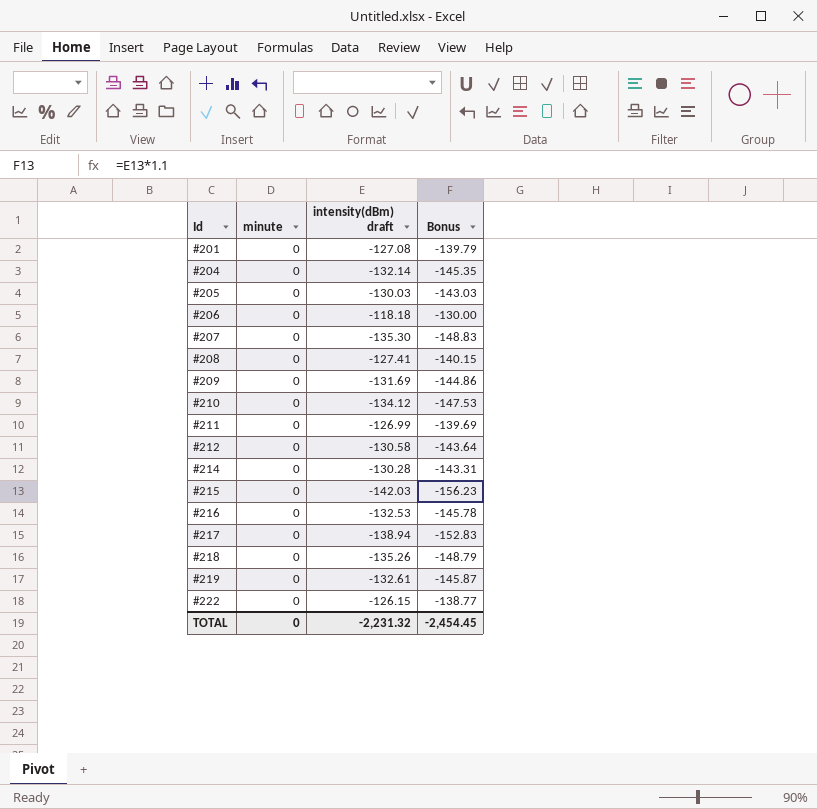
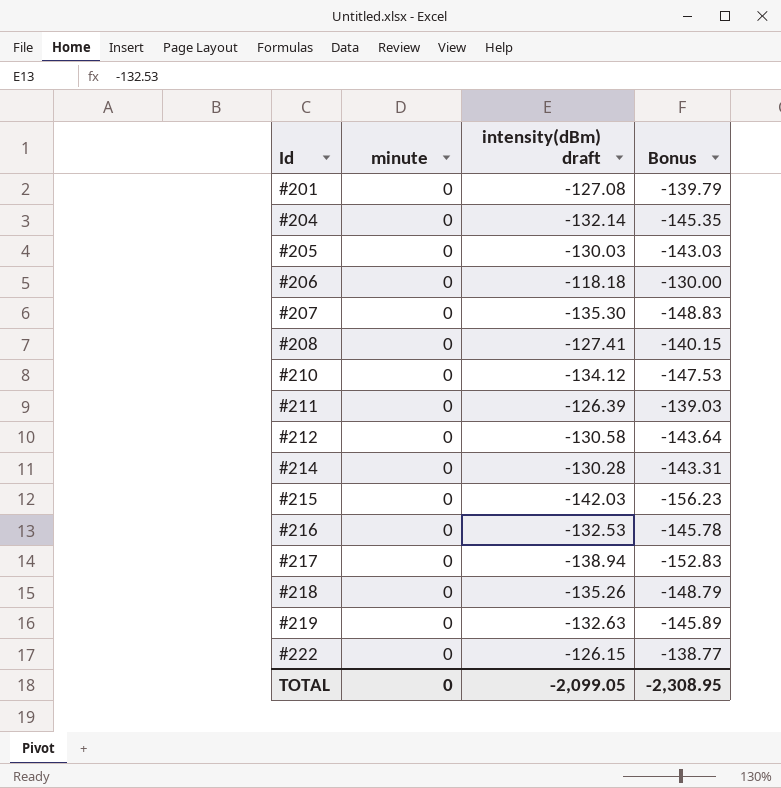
row #209: 0 | -131.69 | -144.86 -> none
#211 | intensity(dBm) draft: -126.99 -> -126.39
#211 | Bonus: -139.69 -> -139.03
#219 | intensity(dBm) draft: -132.61 -> -132.63
#219 | Bonus: -145.87 -> -145.89
TOTAL | intensity(dBm) draft: -2,231.32 -> -2,099.05
TOTAL | Bonus: -2,454.45 -> -2,308.95

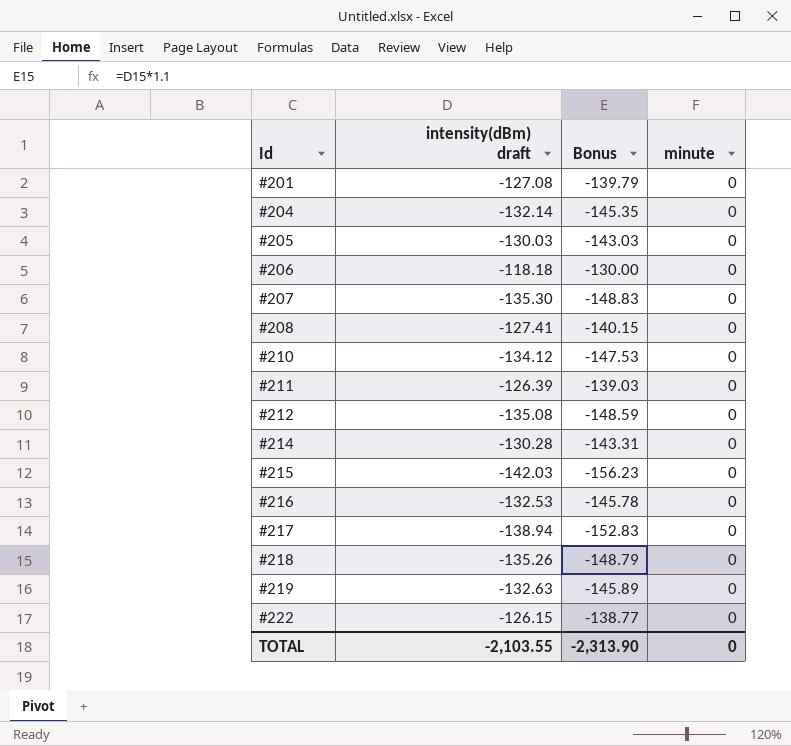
column minute | position: 2 -> 4
#212 | intensity(dBm) draft: -130.58 -> -135.08
#212 | Bonus: -143.64 -> -148.59
TOTAL | intensity(dBm) draft: -2,099.05 -> -2,103.55
TOTAL | Bonus: -2,308.95 -> -2,313.90

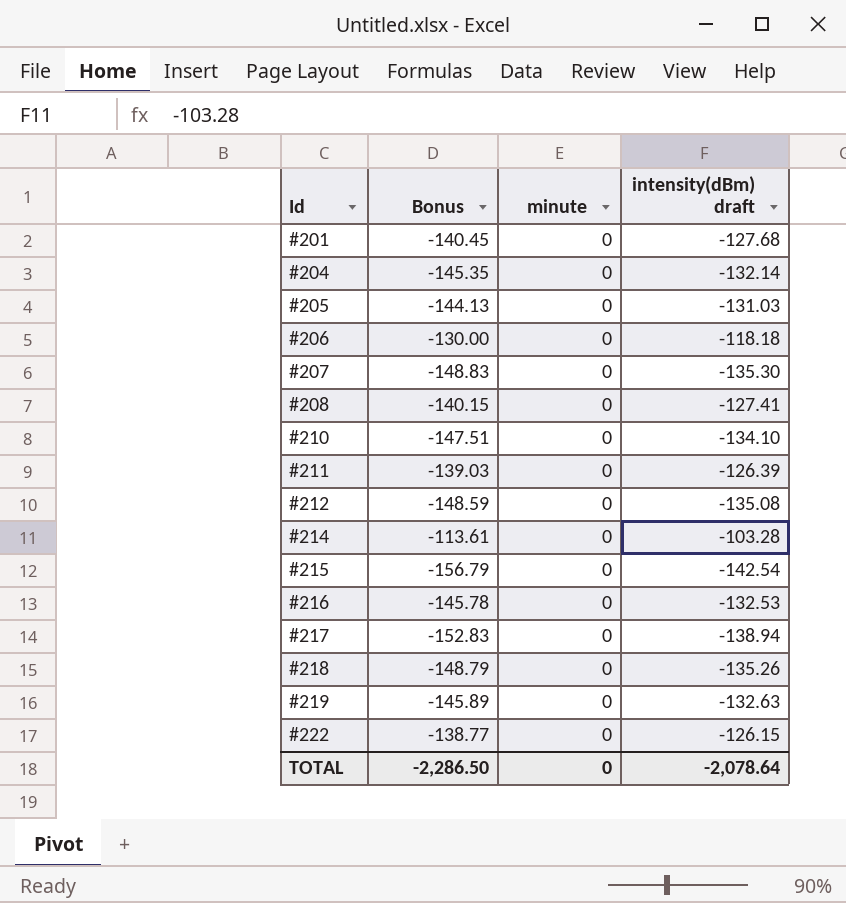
column intensity(dBm) draft | position: 2 -> 4
#201 | Bonus: -139.79 -> -140.45
#201 | intensity(dBm) draft: -127.08 -> -127.68
#205 | Bonus: -143.03 -> -144.13
#205 | intensity(dBm) draft: -130.03 -> -131.03
#210 | Bonus: -147.53 -> -147.51
#210 | intensity(dBm) draft: -134.12 -> -134.10
#214 | Bonus: -143.31 -> -113.61
#214 | intensity(dBm) draft: -130.28 -> -103.28
#215 | Bonus: -156.23 -> -156.79
#215 | intensity(dBm) draft: -142.03 -> -142.54
TOTAL | Bonus: -2,313.90 -> -2,286.50
TOTAL | intensity(dBm) draft: -2,103.55 -> -2,078.64

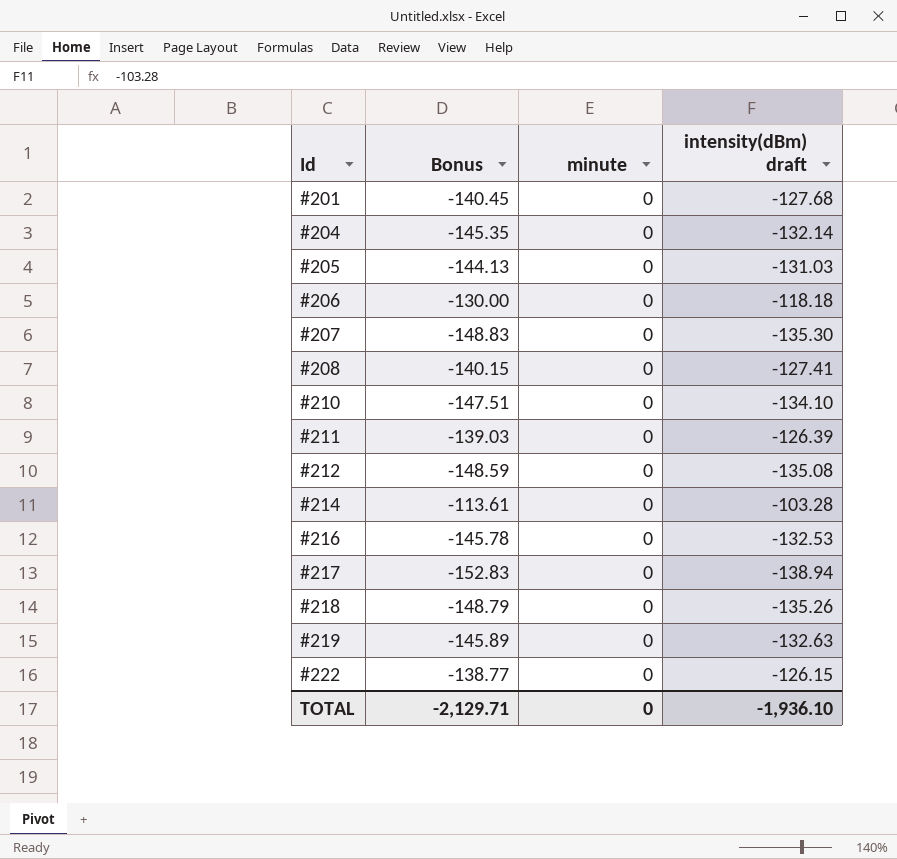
row #215: -156.79 | 0 | -142.54 -> none
TOTAL | Bonus: -2,286.50 -> -2,129.71
TOTAL | intensity(dBm) draft: -2,078.64 -> -1,936.10

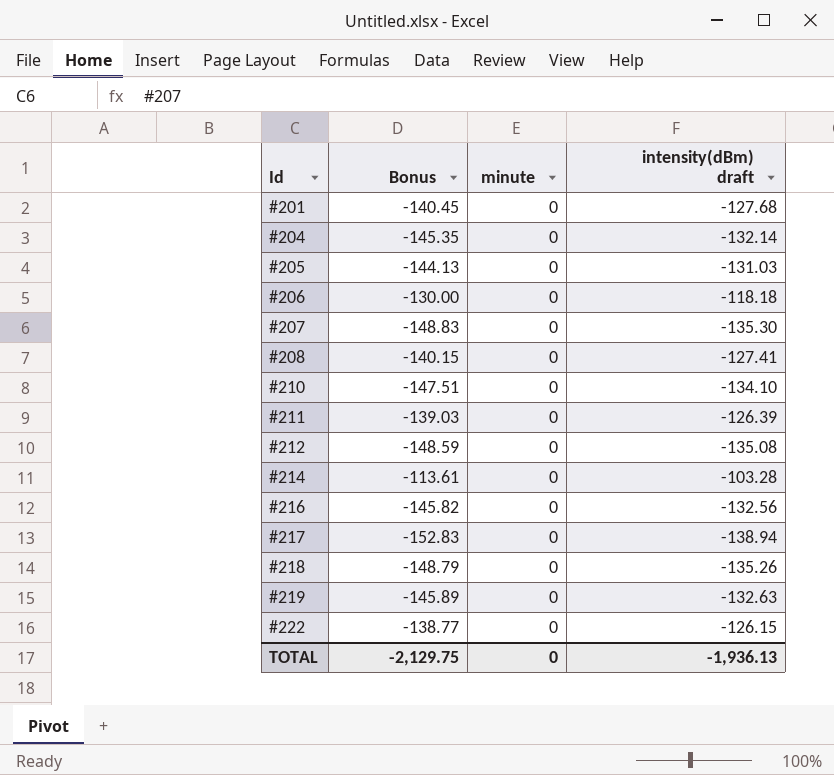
#216 | Bonus: -145.78 -> -145.82
#216 | intensity(dBm) draft: -132.53 -> -132.56
TOTAL | Bonus: -2,129.71 -> -2,129.75
TOTAL | intensity(dBm) draft: -1,936.10 -> -1,936.13

